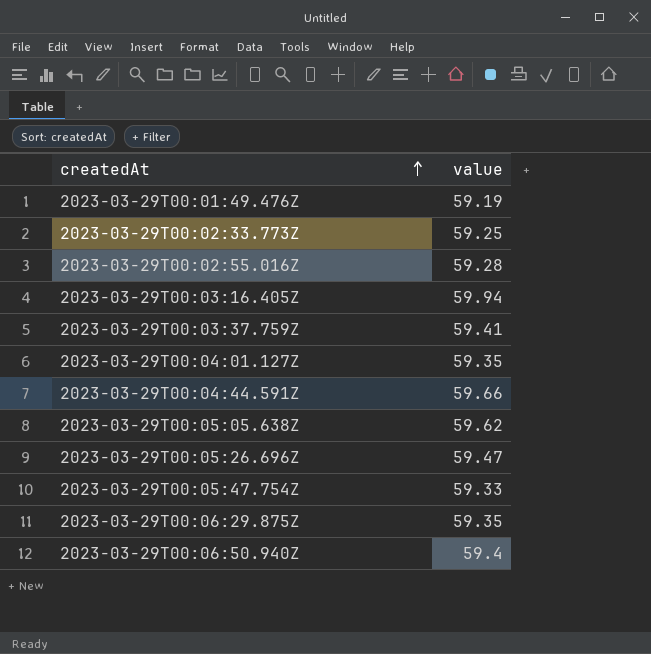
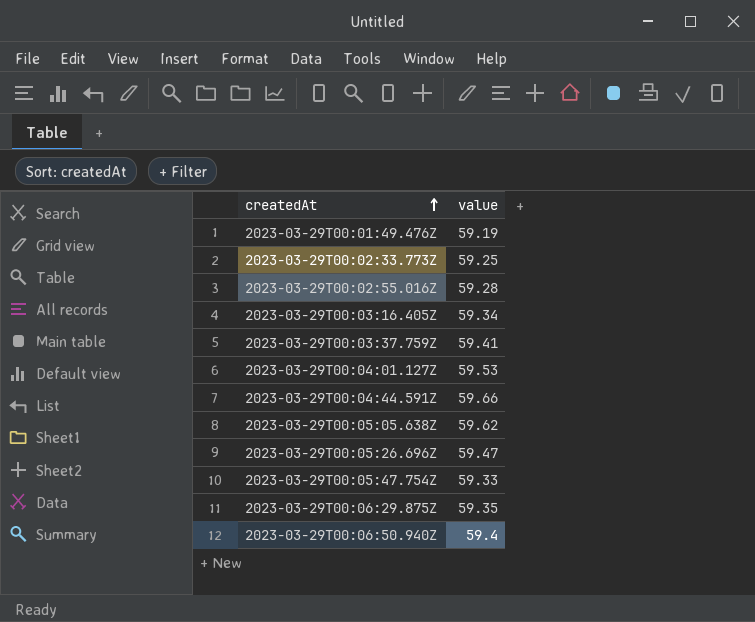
2023-03-29T00:03:16.405Z | value: 59.94 -> 59.34
2023-03-29T00:04:01.127Z | value: 59.35 -> 59.53

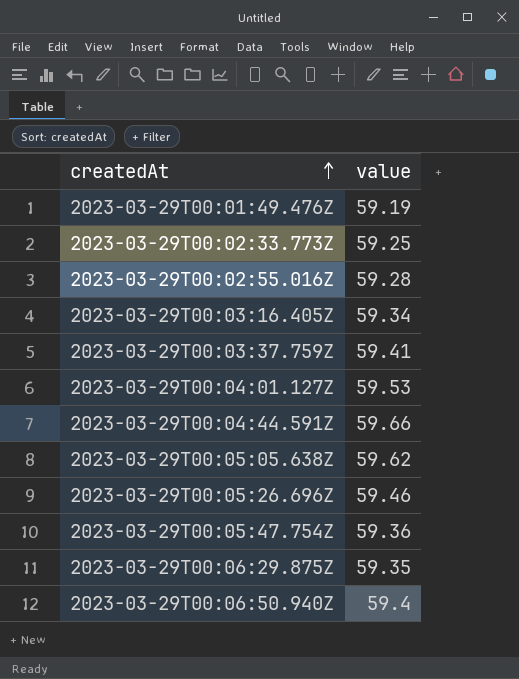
2023-03-29T00:05:26.696Z | value: 59.47 -> 59.46
2023-03-29T00:05:47.754Z | value: 59.33 -> 59.36

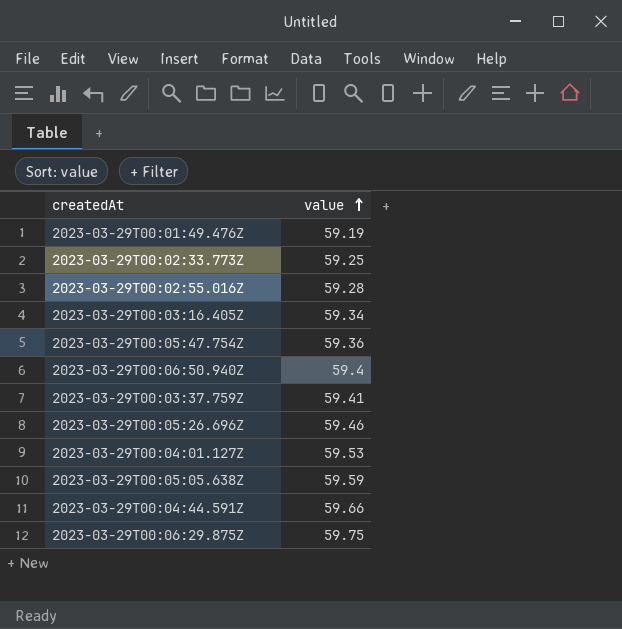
row order: createdAt ascending -> value ascending
2023-03-29T00:05:05.638Z | value: 59.62 -> 59.59
2023-03-29T00:06:29.875Z | value: 59.35 -> 59.75

